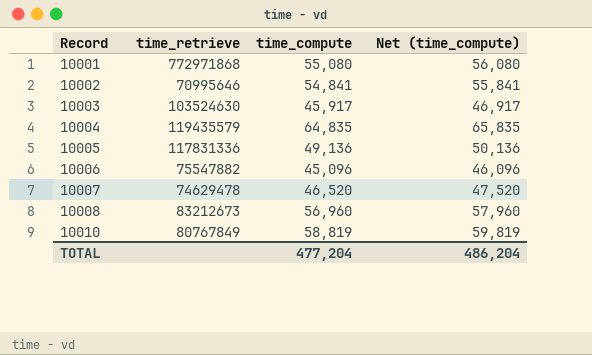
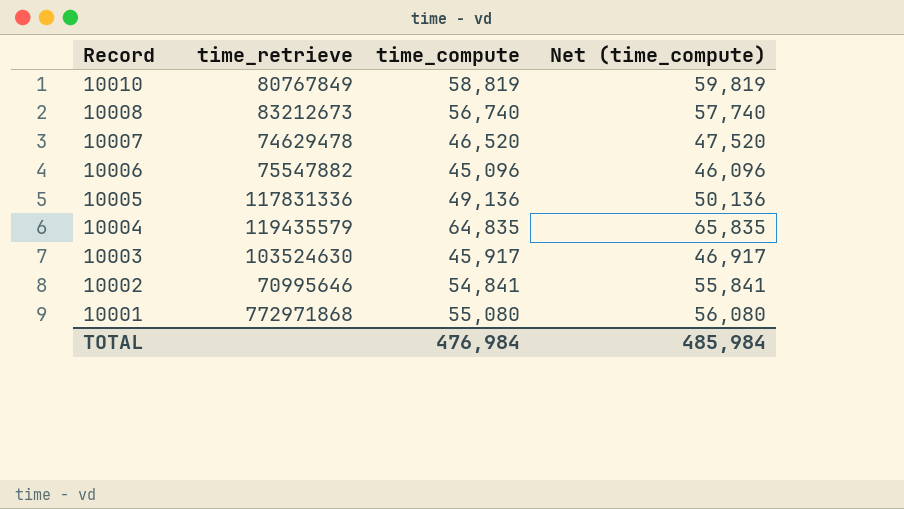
row order: Record ascending -> Record descending
10008 | time_compute: 56,960 -> 56,740
10008 | Net (time_compute): 57,960 -> 57,740
TOTAL | time_compute: 477,204 -> 476,984
TOTAL | Net (time_compute): 486,204 -> 485,984

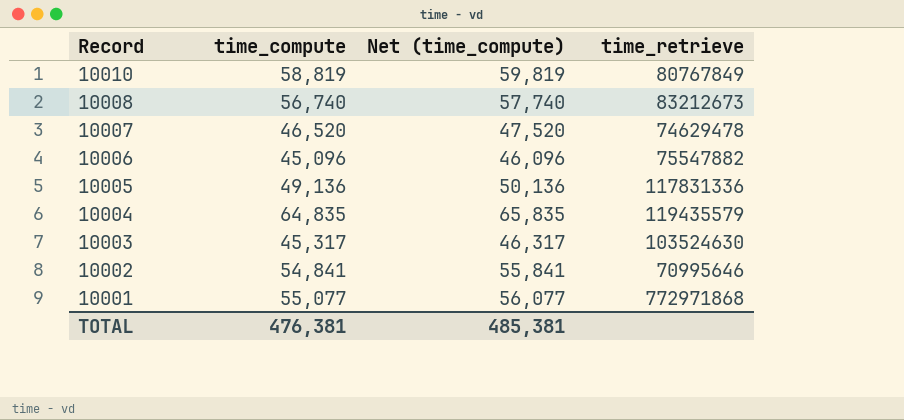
column time_retrieve | position: 2 -> 4
10003 | time_compute: 45,917 -> 45,317
10003 | Net (time_compute): 46,917 -> 46,317
10001 | time_compute: 55,080 -> 55,077
10001 | Net (time_compute): 56,080 -> 56,077
TOTAL | time_compute: 476,984 -> 476,381
TOTAL | Net (time_compute): 485,984 -> 485,381

